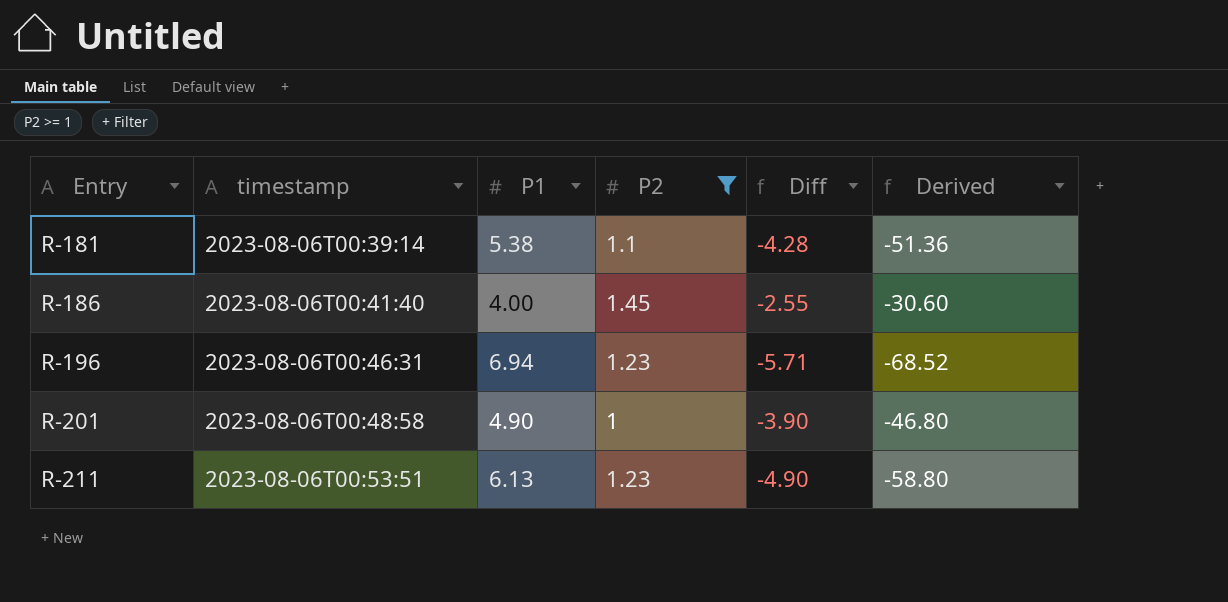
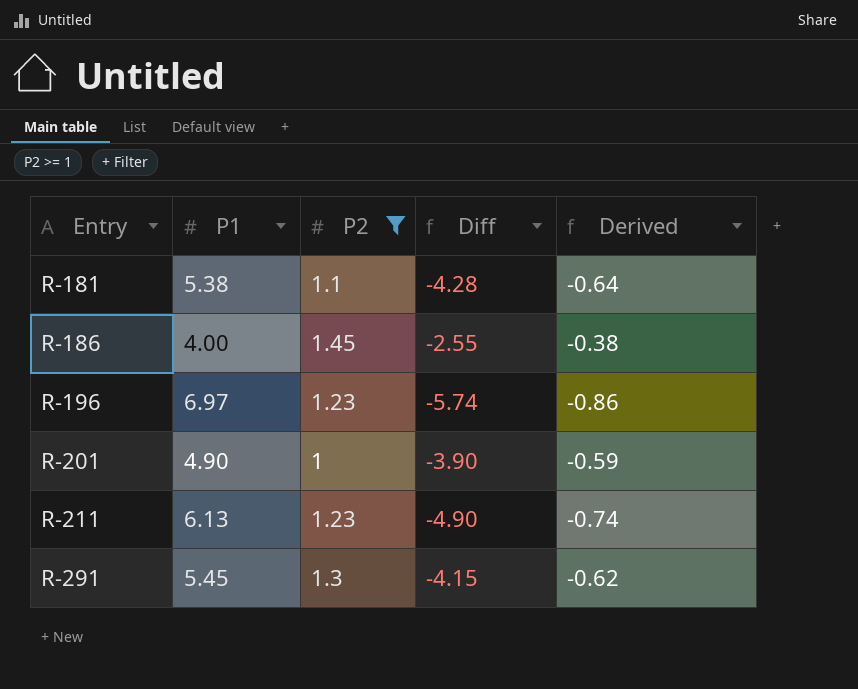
column timestamp | position: 2 -> none
column Derived | formula: [Diff] * 12 -> [Diff] * 0.15
R-196 | P1: 6.94 -> 6.97
R-196 | Diff: -5.71 -> -5.74
row R-291: none -> 5.45 | 1.3 | -4.15 | -0.62

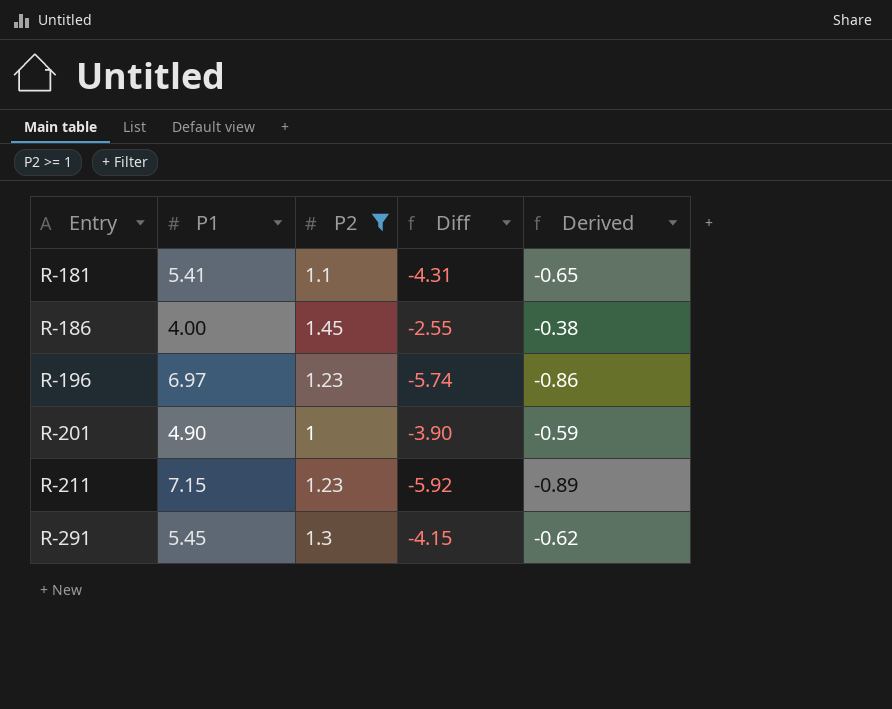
R-181 | P1: 5.38 -> 5.41
R-181 | Diff: -4.28 -> -4.31
R-181 | Derived: -0.64 -> -0.65
R-211 | P1: 6.13 -> 7.15
R-211 | Diff: -4.90 -> -5.92
R-211 | Derived: -0.74 -> -0.89

